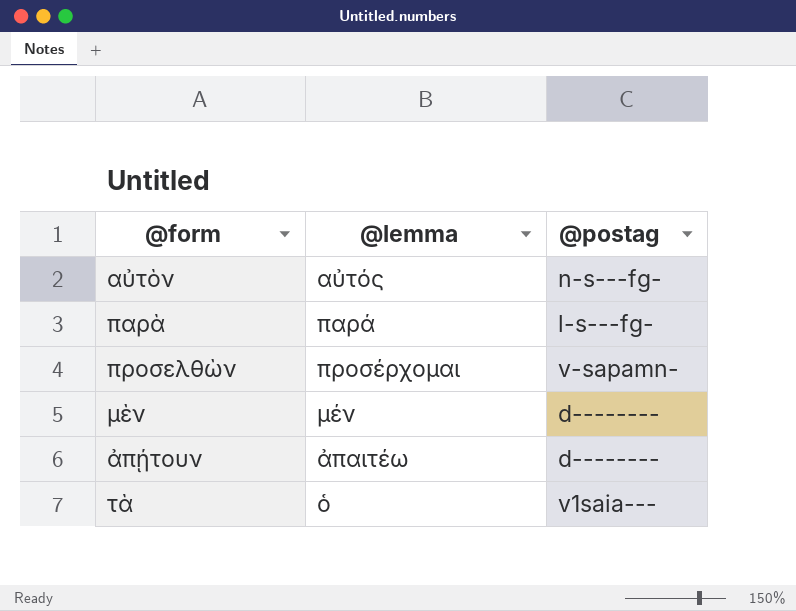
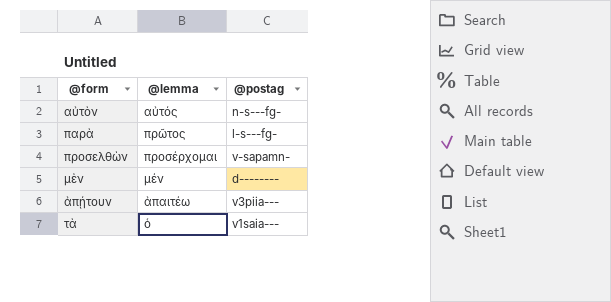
παρὰ | @lemma: παρά -> πρῶτος
ἀπῄτουν | @postag: d-------- -> v3piia---

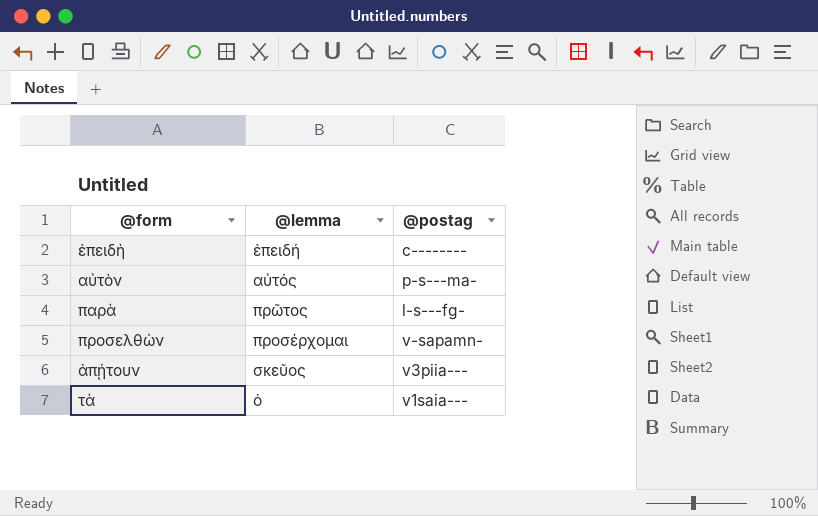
row μὲν: μέν | d-------- -> none
row ἐπειδὴ: none -> ἐπειδή | c--------
αὐτὸν | @postag: n-s---fg- -> p-s---ma-
ἀπῄτουν | @lemma: ἀπαιτέω -> σκεῦος

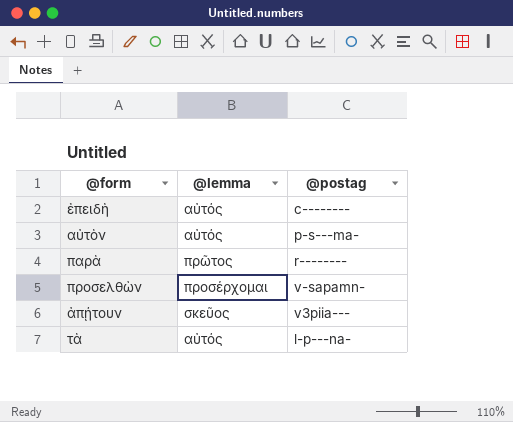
ἐπειδὴ | @lemma: ἐπειδή -> αὐτός
παρὰ | @postag: l-s---fg- -> r--------
τὰ | @lemma: ὁ -> αὐτός
τὰ | @postag: v1saia--- -> l-p---na-

